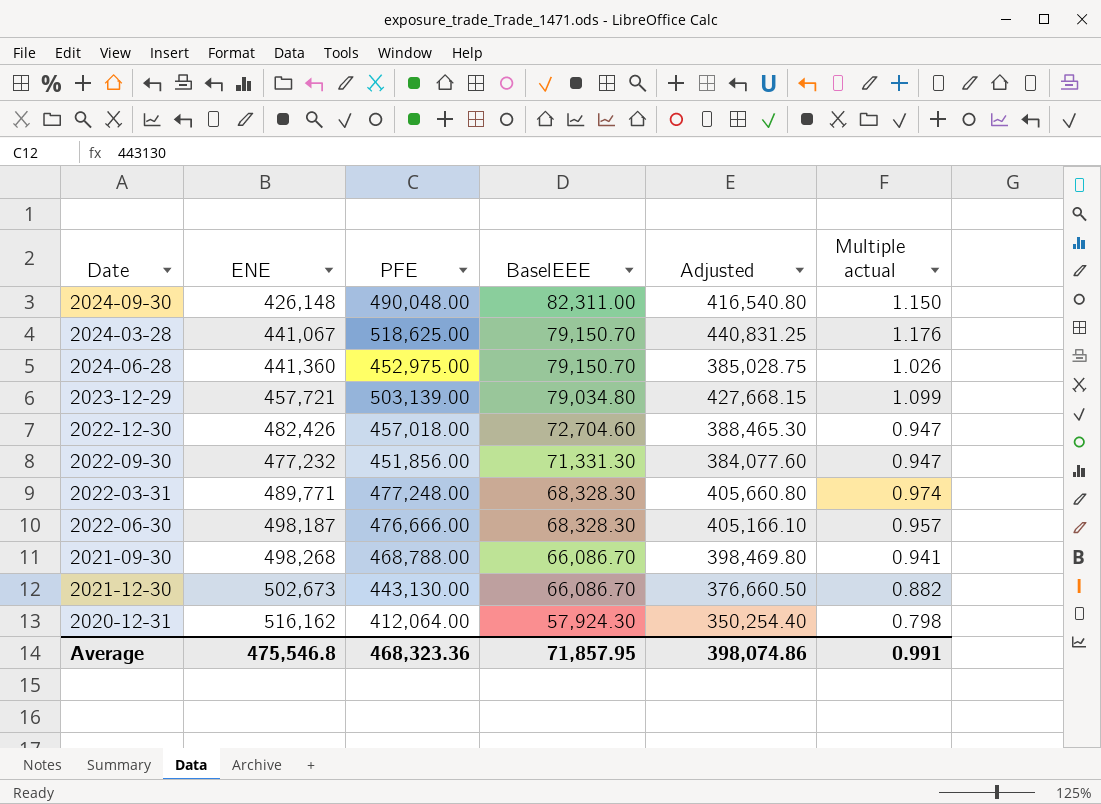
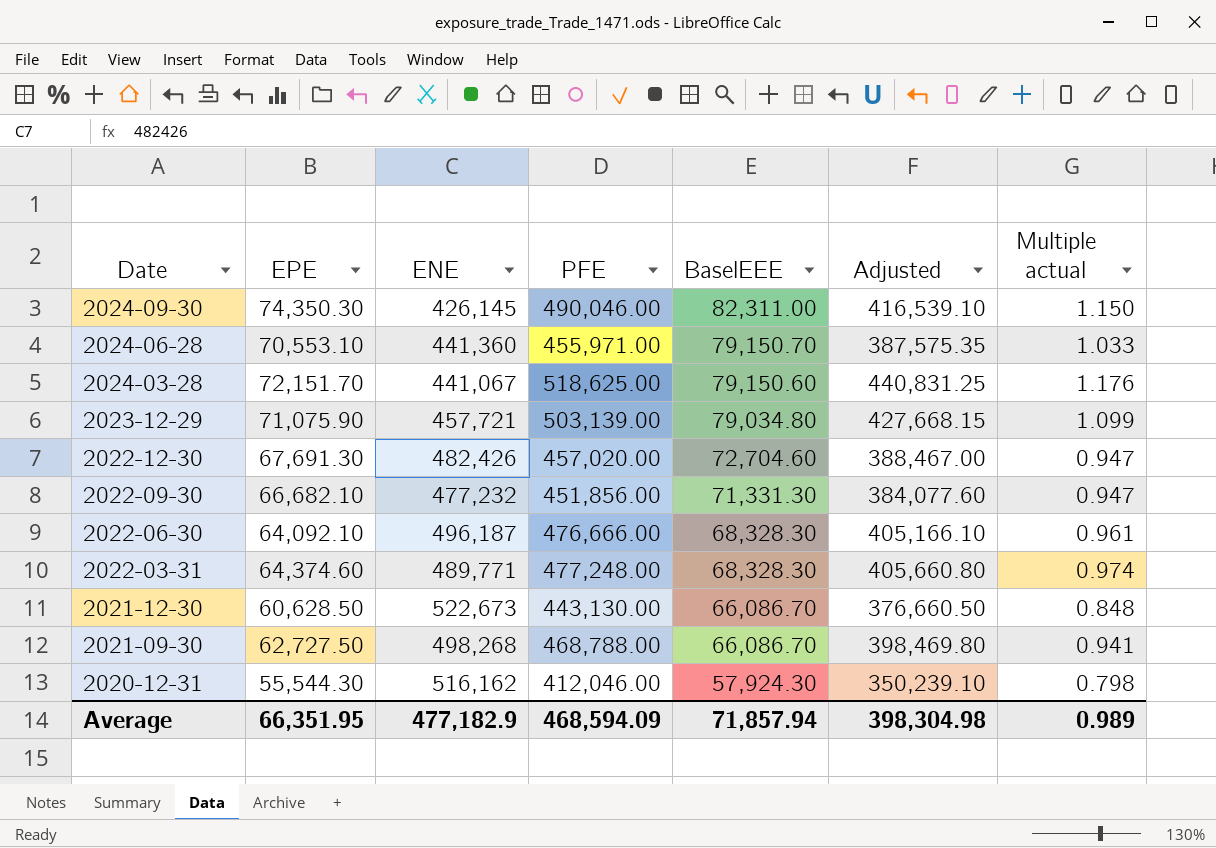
row order: BaselEEE descending -> Date descending
column EPE | position: none -> 2
2024-09-30 | ENE: 426,148 -> 426,145
2024-09-30 | PFE: 490,048.00 -> 490,046.00
2024-09-30 | Adjusted: 416,540.80 -> 416,539.10
2024-06-28 | PFE: 452,975.00 -> 455,971.00
2024-06-28 | Adjusted: 385,028.75 -> 387,575.35
2024-06-28 | Multiple actual: 1.026 -> 1.033
2024-03-28 | BaselEEE: 79,150.70 -> 79,150.60
2022-12-30 | PFE: 457,018.00 -> 457,020.00
2022-12-30 | Adjusted: 388,465.30 -> 388,467.00
2022-06-30 | ENE: 498,187 -> 496,187
2022-06-30 | Multiple actual: 0.957 -> 0.961
2021-12-30 | ENE: 502,673 -> 522,673
2021-12-30 | Multiple actual: 0.882 -> 0.848
2020-12-31 | PFE: 412,064.00 -> 412,046.00
2020-12-31 | Adjusted: 350,254.40 -> 350,239.10
Average | ENE: 475,546.8 -> 477,182.9
Average | PFE: 468,323.36 -> 468,594.09
Average | BaselEEE: 71,857.95 -> 71,857.94
Average | Adjusted: 398,074.86 -> 398,304.98
Average | Multiple actual: 0.991 -> 0.989

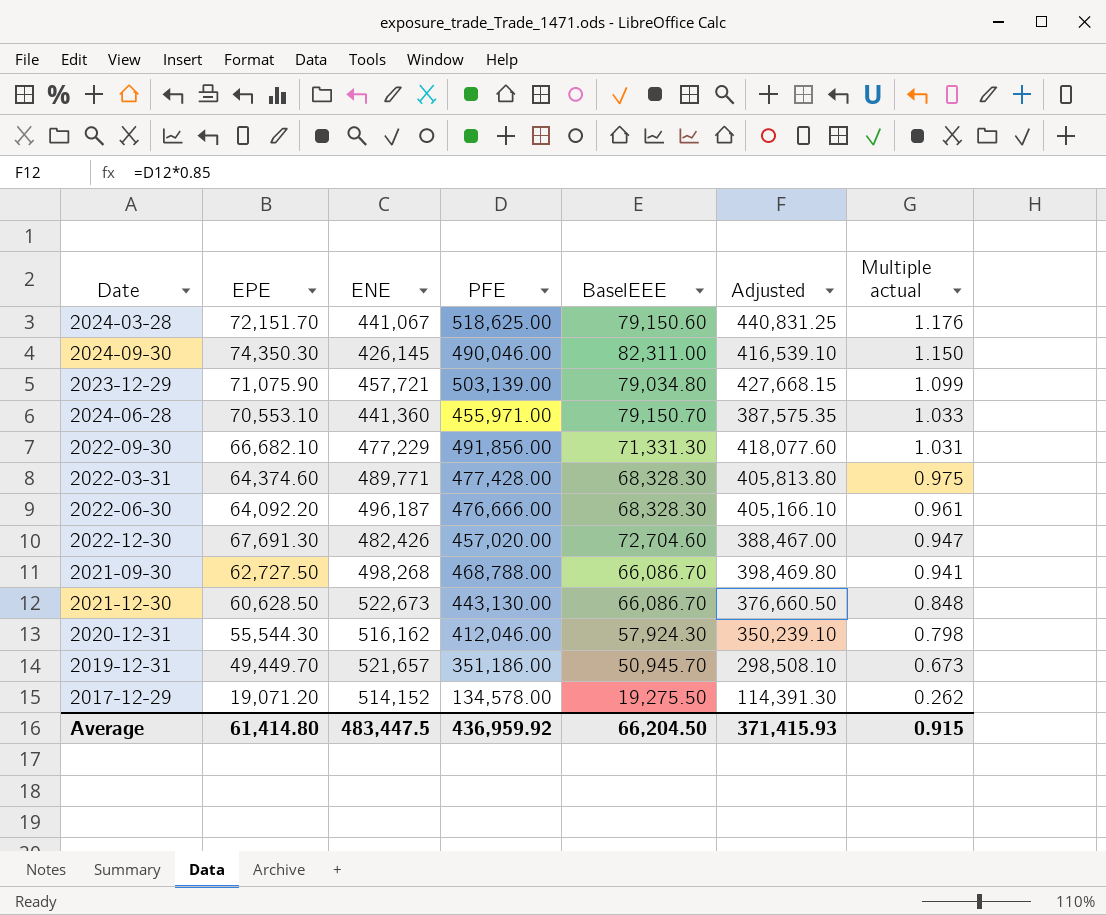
row order: Date descending -> Multiple actual descending
2022-09-30 | ENE: 477,232 -> 477,229
2022-09-30 | PFE: 451,856.00 -> 491,856.00
2022-09-30 | Adjusted: 384,077.60 -> 418,077.60
2022-09-30 | Multiple actual: 0.947 -> 1.031
2022-03-31 | PFE: 477,248.00 -> 477,428.00
2022-03-31 | Adjusted: 405,660.80 -> 405,813.80
2022-03-31 | Multiple actual: 0.974 -> 0.975
2022-06-30 | EPE: 64,092.10 -> 64,092.20
row 2019-12-31: none -> 49,449.70 | 521,657 | 351,186.00 | 50,945.70 | 298,508.10 | 0.673
row 2017-12-29: none -> 19,071.20 | 514,152 | 134,578.00 | 19,275.50 | 114,391.30 | 0.262
Average | EPE: 66,351.95 -> 61,414.80
Average | ENE: 477,182.9 -> 483,447.5
Average | PFE: 468,594.09 -> 436,959.92
Average | BaselEEE: 71,857.94 -> 66,204.50
Average | Adjusted: 398,304.98 -> 371,415.93
Average | Multiple actual: 0.989 -> 0.915

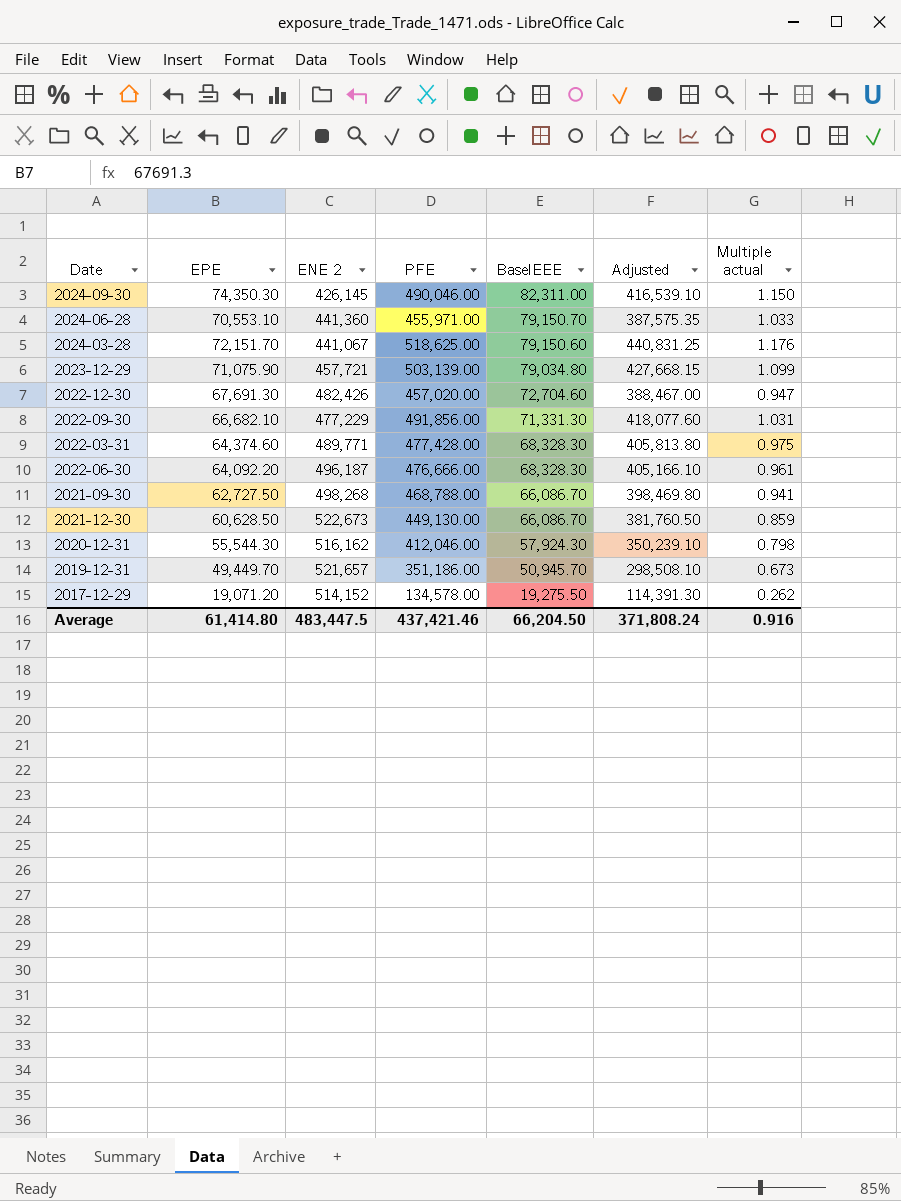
row order: Multiple actual descending -> BaselEEE descending
column name: ENE -> ENE 2
2021-12-30 | PFE: 443,130.00 -> 449,130.00
2021-12-30 | Adjusted: 376,660.50 -> 381,760.50
2021-12-30 | Multiple actual: 0.848 -> 0.859
Average | PFE: 436,959.92 -> 437,421.46
Average | Adjusted: 371,415.93 -> 371,808.24
Average | Multiple actual: 0.915 -> 0.916

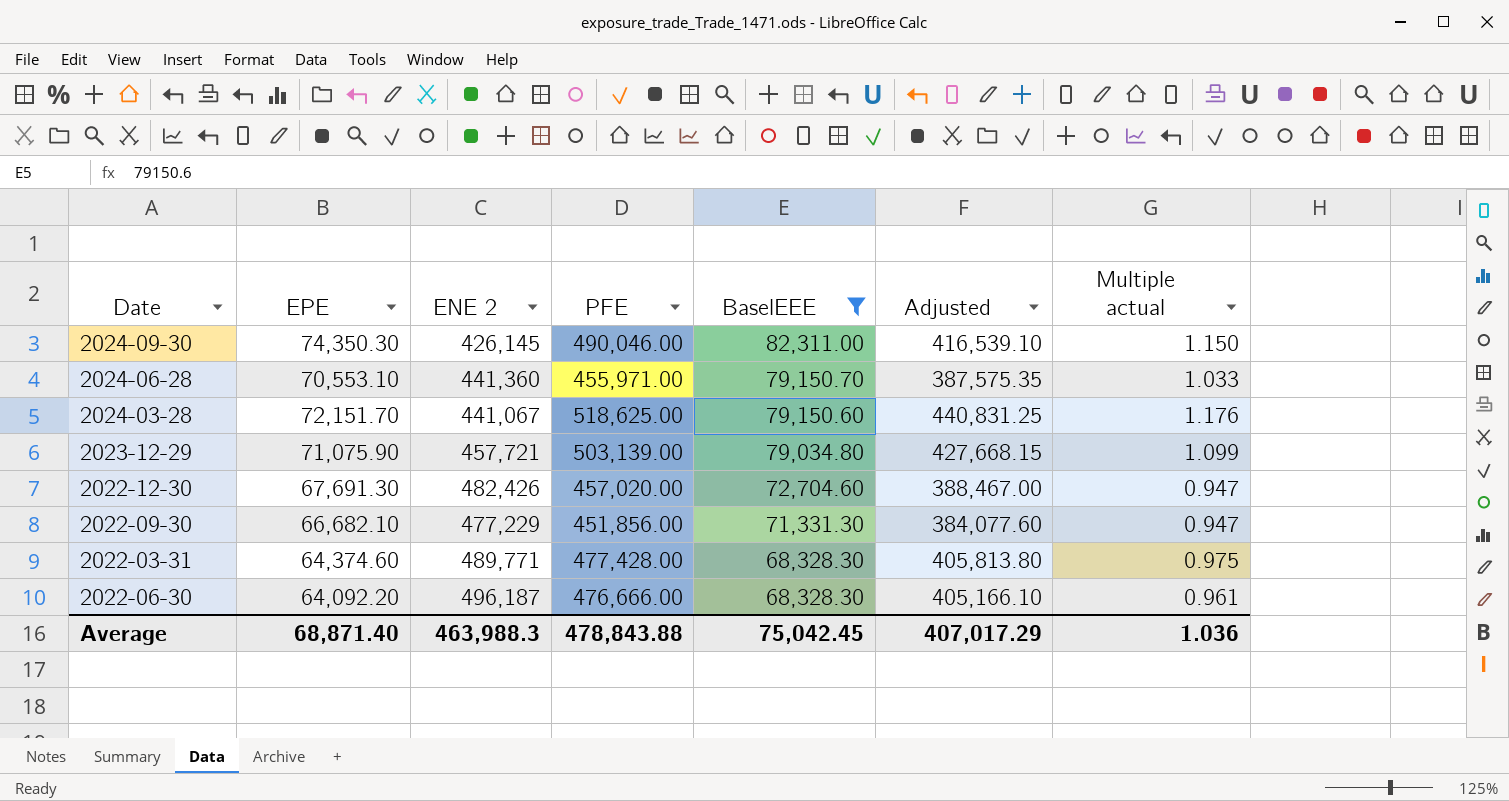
filter: none -> BaselEEE >= 68,328.30
2022-09-30 | PFE: 491,856.00 -> 451,856.00
2022-09-30 | Adjusted: 418,077.60 -> 384,077.60
2022-09-30 | Multiple actual: 1.031 -> 0.947
Average | EPE: 61,414.80 -> 68,871.40
Average | ENE 2: 483,447.5 -> 463,988.3
Average | PFE: 437,421.46 -> 478,843.88
Average | BaselEEE: 66,204.50 -> 75,042.45
Average | Adjusted: 371,808.24 -> 407,017.29
Average | Multiple actual: 0.916 -> 1.036

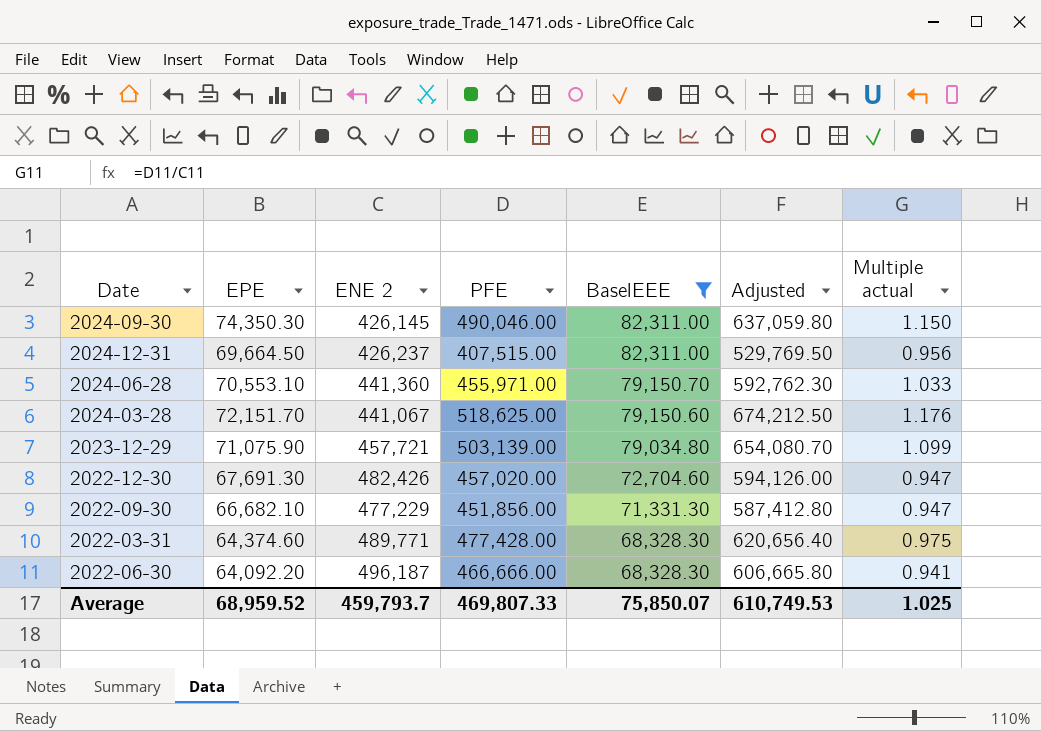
column Adjusted | formula: [PFE] * 0.85 -> [PFE] * 1.3
row 2024-12-31: none -> 69,664.50 | 426,237 | 407,515.00 | 82,311.00 | 529,769.50 | 0.956
2022-06-30 | PFE: 476,666.00 -> 466,666.00
2022-06-30 | Multiple actual: 0.961 -> 0.941
Average | EPE: 68,871.40 -> 68,959.52
Average | ENE 2: 463,988.3 -> 459,793.7
Average | PFE: 478,843.88 -> 469,807.33
Average | BaselEEE: 75,042.45 -> 75,850.07
Average | Adjusted: 407,017.29 -> 610,749.53
Average | Multiple actual: 1.036 -> 1.025

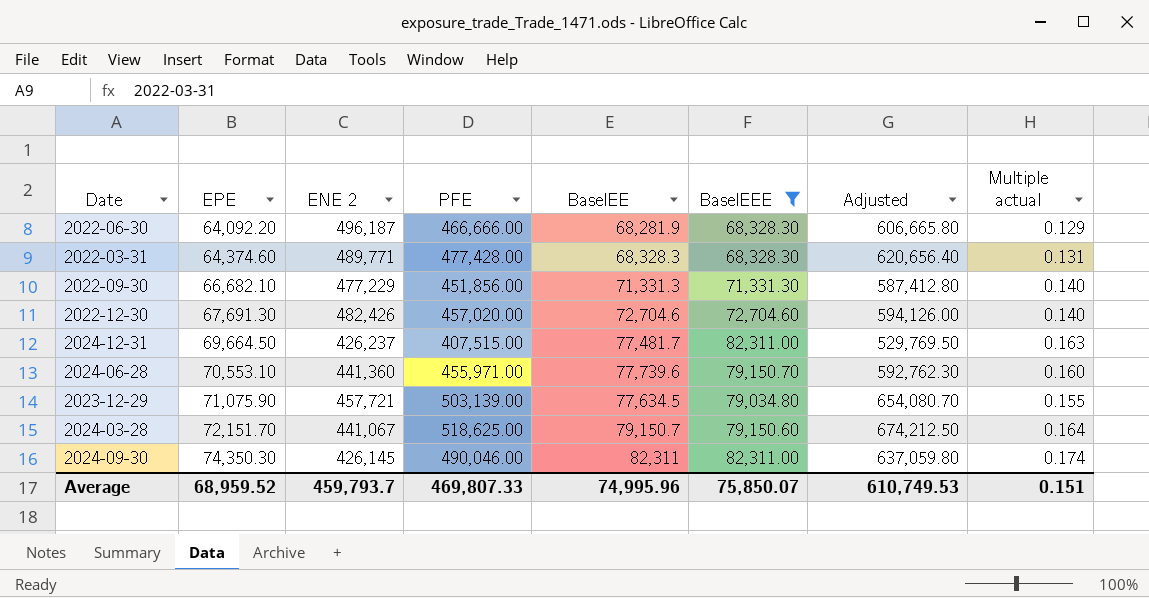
row order: BaselEEE descending -> EPE ascending
column BaselEE | position: none -> 5
column Multiple actual | formula: [PFE] / [ENE 2] -> [EPE] / [ENE 2]
Average | Multiple actual: 1.025 -> 0.151

